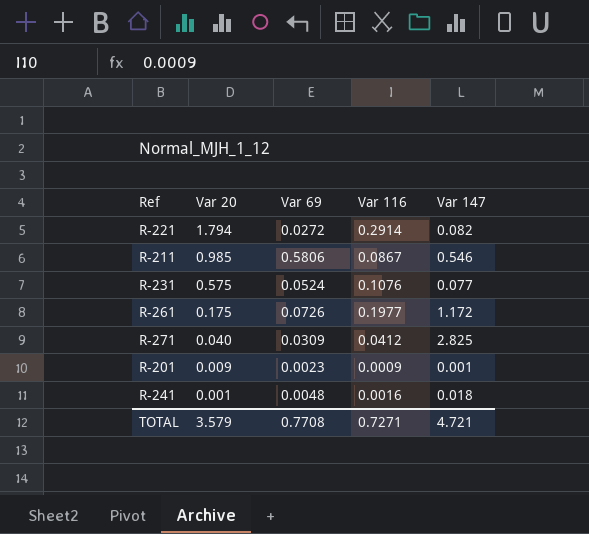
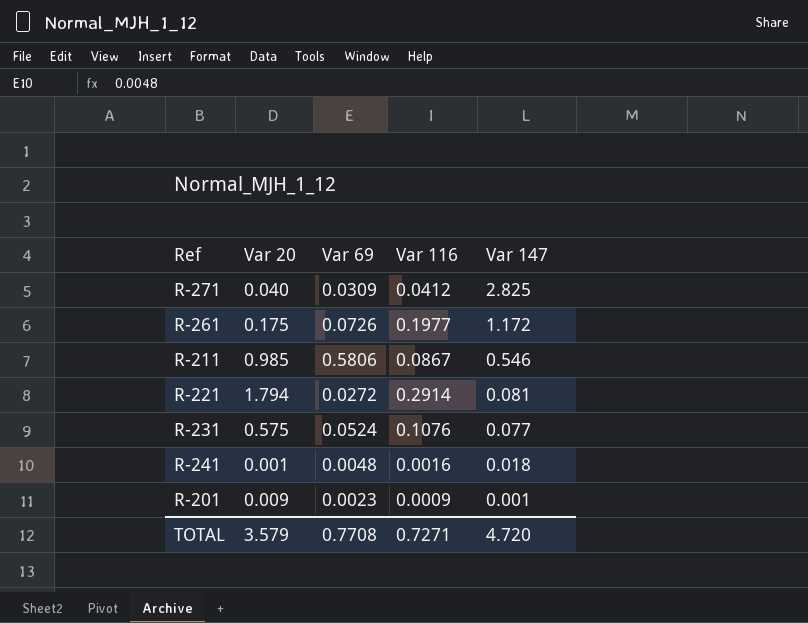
row order: Var 20 descending -> Var 147 descending
R-221 | Var 147: 0.082 -> 0.081
TOTAL | Var 147: 4.721 -> 4.720

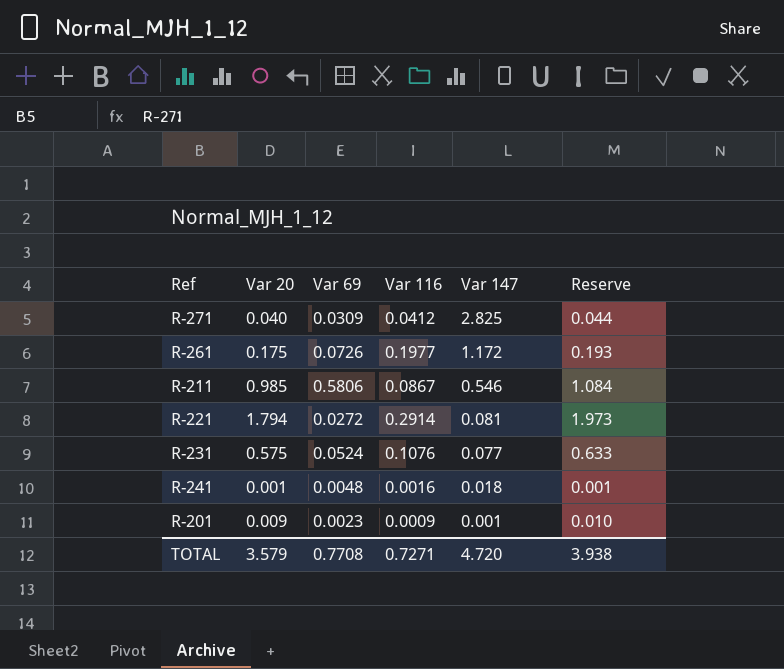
column Reserve | formula: none -> [Var 20] * 1.1

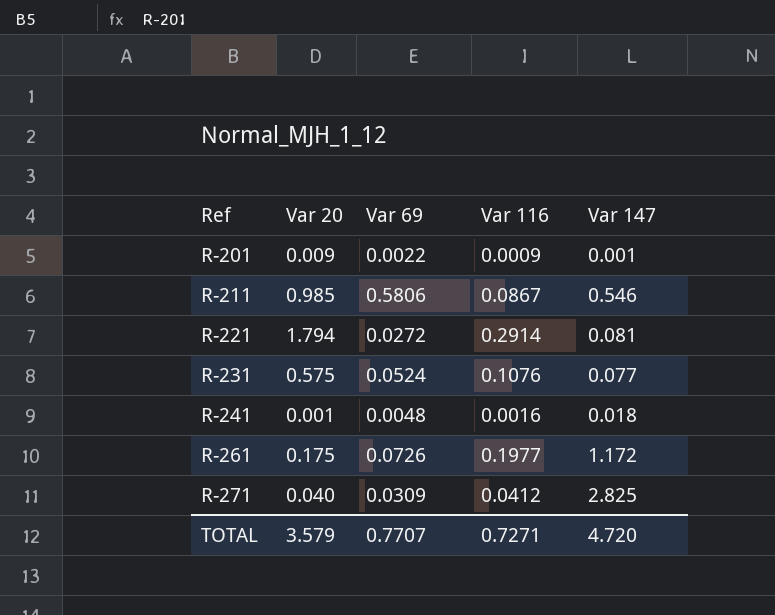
row order: Var 147 descending -> Ref ascending
column Reserve | formula: [Var 20] * 1.1 -> none
R-201 | Var 69: 0.0023 -> 0.0022
TOTAL | Var 69: 0.7708 -> 0.7707

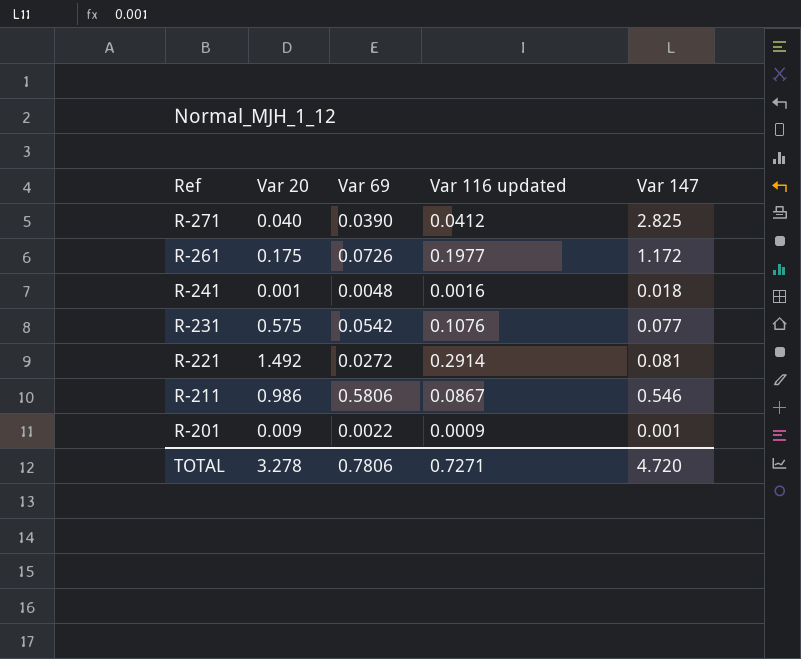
row order: Ref ascending -> Ref descending
column name: Var 116 -> Var 116 updated
R-271 | Var 69: 0.0309 -> 0.0390
R-231 | Var 69: 0.0524 -> 0.0542
R-221 | Var 20: 1.794 -> 1.492
R-211 | Var 20: 0.985 -> 0.986
TOTAL | Var 20: 3.579 -> 3.278
TOTAL | Var 69: 0.7707 -> 0.7806

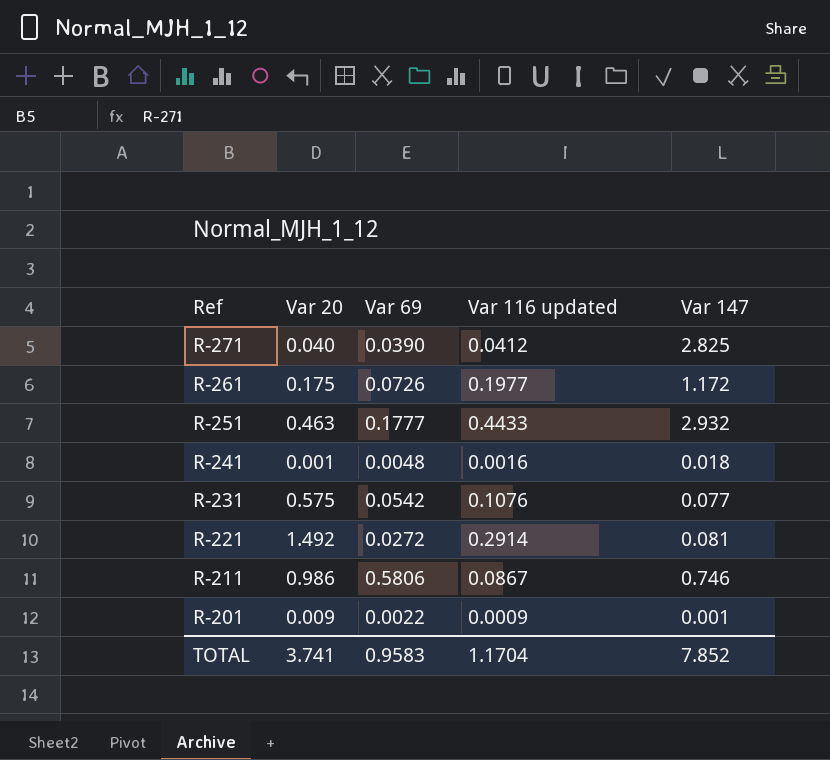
row R-251: none -> 0.463 | 0.1777 | 0.4433 | 2.932
R-211 | Var 147: 0.546 -> 0.746
TOTAL | Var 20: 3.278 -> 3.741
TOTAL | Var 69: 0.7806 -> 0.9583
TOTAL | Var 116 updated: 0.7271 -> 1.1704
TOTAL | Var 147: 4.720 -> 7.852

